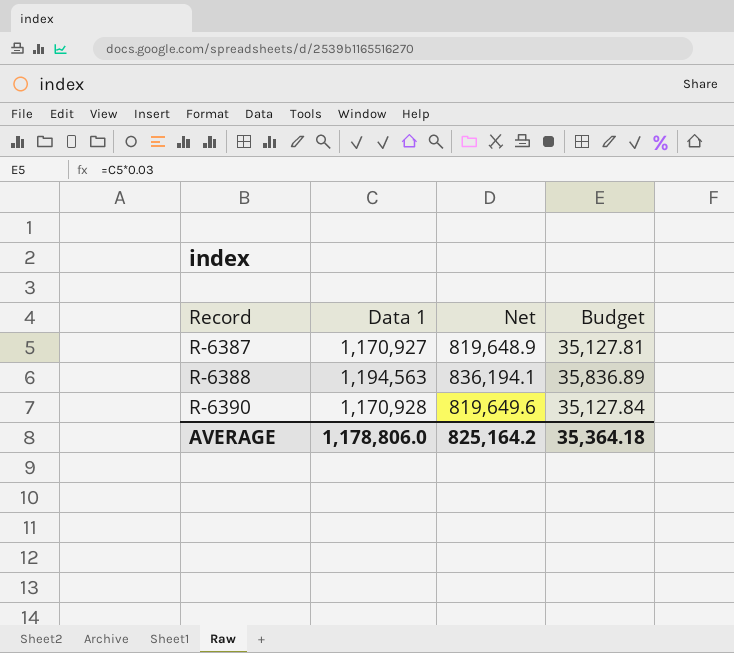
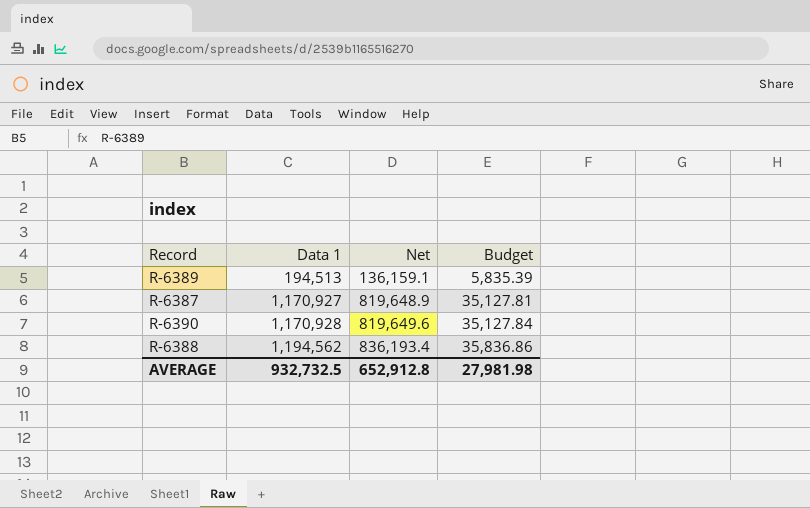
row order: Record ascending -> Data 1 ascending
row R-6389: none -> 194,513 | 136,159.1 | 5,835.39
R-6388 | Data 1: 1,194,563 -> 1,194,562
R-6388 | Net: 836,194.1 -> 836,193.4
R-6388 | Budget: 35,836.89 -> 35,836.86
AVERAGE | Data 1: 1,178,806.0 -> 932,732.5
AVERAGE | Net: 825,164.2 -> 652,912.8
AVERAGE | Budget: 35,364.18 -> 27,981.98

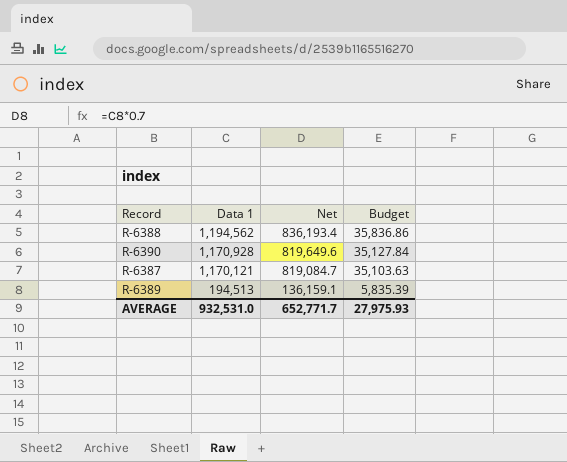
row order: Data 1 ascending -> Data 1 descending
R-6387 | Data 1: 1,170,927 -> 1,170,121
R-6387 | Net: 819,648.9 -> 819,084.7
R-6387 | Budget: 35,127.81 -> 35,103.63
AVERAGE | Data 1: 932,732.5 -> 932,531.0
AVERAGE | Net: 652,912.8 -> 652,771.7
AVERAGE | Budget: 27,981.98 -> 27,975.93

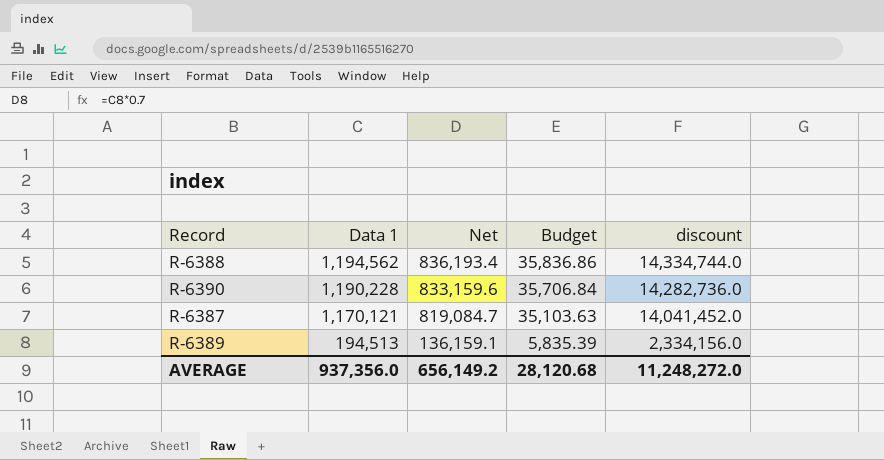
column discount | formula: none -> [Data 1] * 12
R-6390 | Data 1: 1,170,928 -> 1,190,228
R-6390 | Net: 819,649.6 -> 833,159.6
R-6390 | Budget: 35,127.84 -> 35,706.84
AVERAGE | Data 1: 932,531.0 -> 937,356.0
AVERAGE | Net: 652,771.7 -> 656,149.2
AVERAGE | Budget: 27,975.93 -> 28,120.68

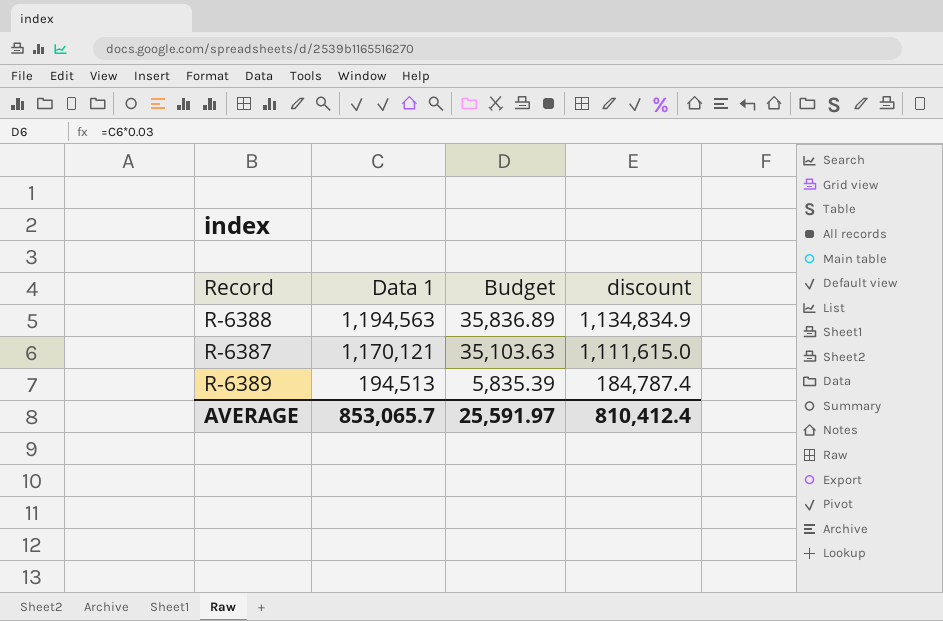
column Net | formula: [Data 1] * 0.7 -> none
column discount | formula: [Data 1] * 12 -> [Data 1] * 0.95
row R-6390: 1,190,228 | 833,159.6 | 35,706.84 | 14,282,736.0 -> none
R-6388 | Data 1: 1,194,562 -> 1,194,563
R-6388 | Budget: 35,836.86 -> 35,836.89
AVERAGE | Data 1: 937,356.0 -> 853,065.7
AVERAGE | Budget: 28,120.68 -> 25,591.97
AVERAGE | discount: 11,248,272.0 -> 810,412.4

